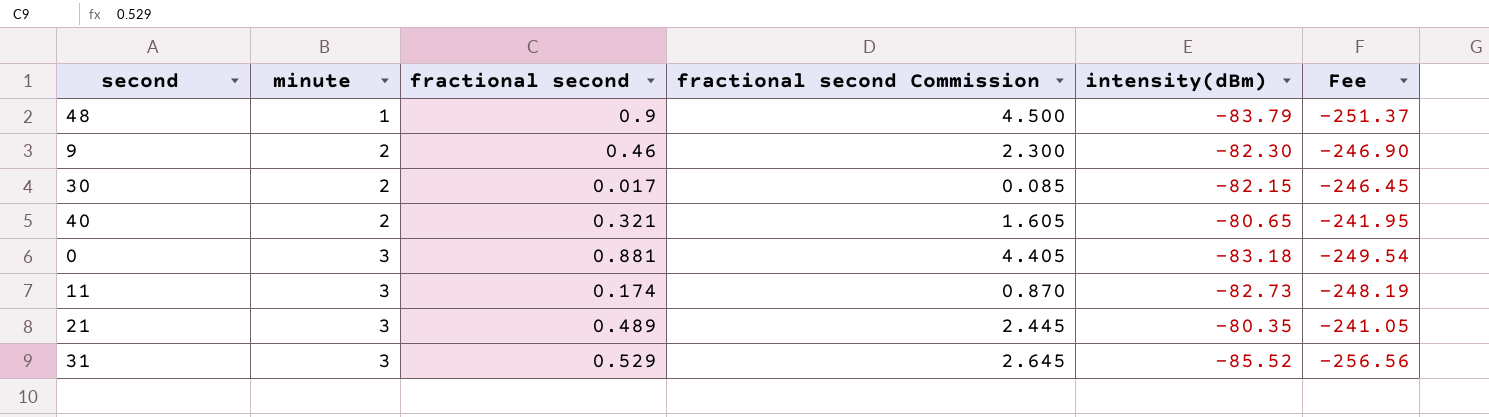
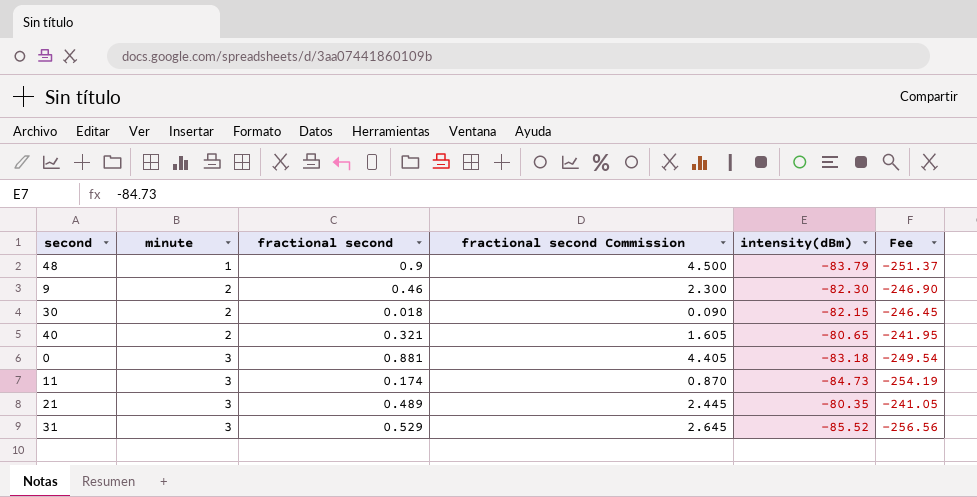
30 | fractional second: 0.017 -> 0.018
30 | fractional second Commission: 0.085 -> 0.090
11 | intensity(dBm): -82.73 -> -84.73
11 | Fee: -248.19 -> -254.19

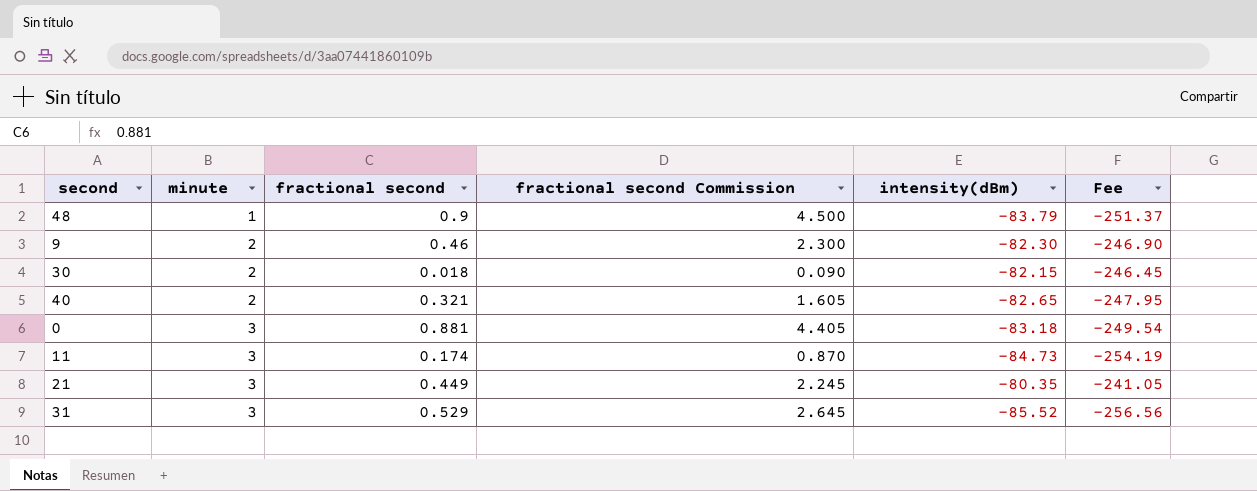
40 | intensity(dBm): -80.65 -> -82.65
40 | Fee: -241.95 -> -247.95
21 | fractional second: 0.489 -> 0.449
21 | fractional second Commission: 2.445 -> 2.245

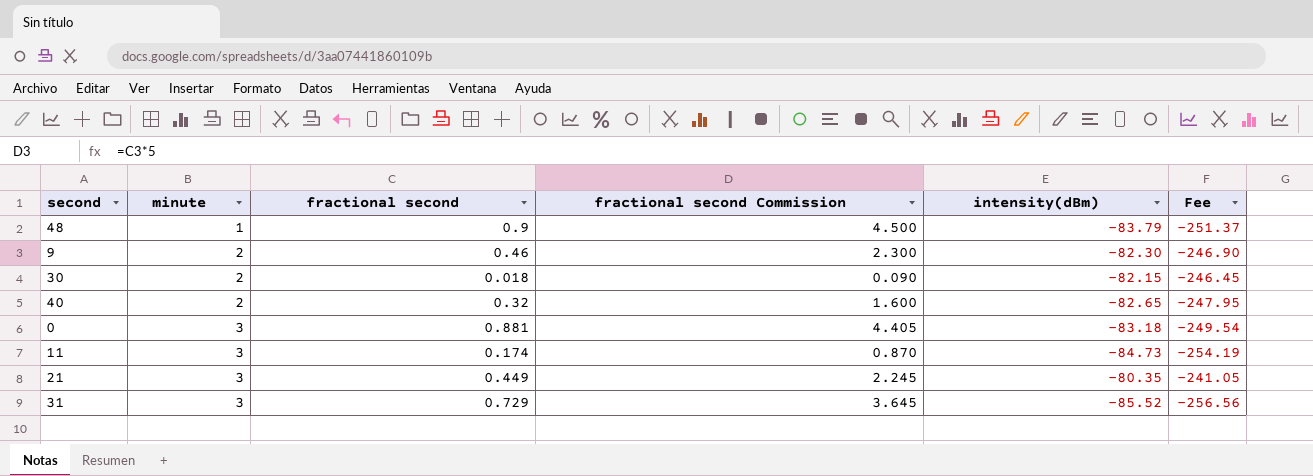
40 | fractional second: 0.321 -> 0.32
40 | fractional second Commission: 1.605 -> 1.600
31 | fractional second: 0.529 -> 0.729
31 | fractional second Commission: 2.645 -> 3.645

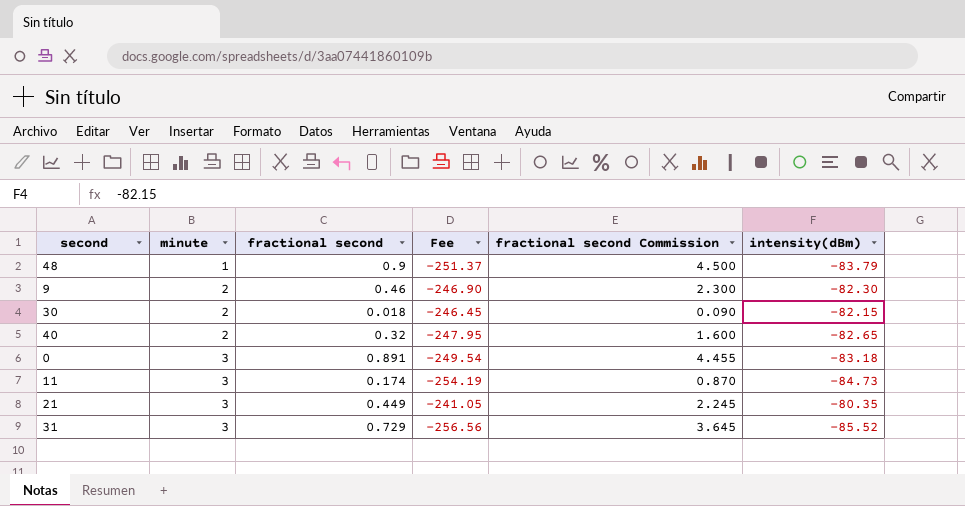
column Fee | position: 6 -> 4
0 | fractional second: 0.881 -> 0.891
0 | fractional second Commission: 4.405 -> 4.455

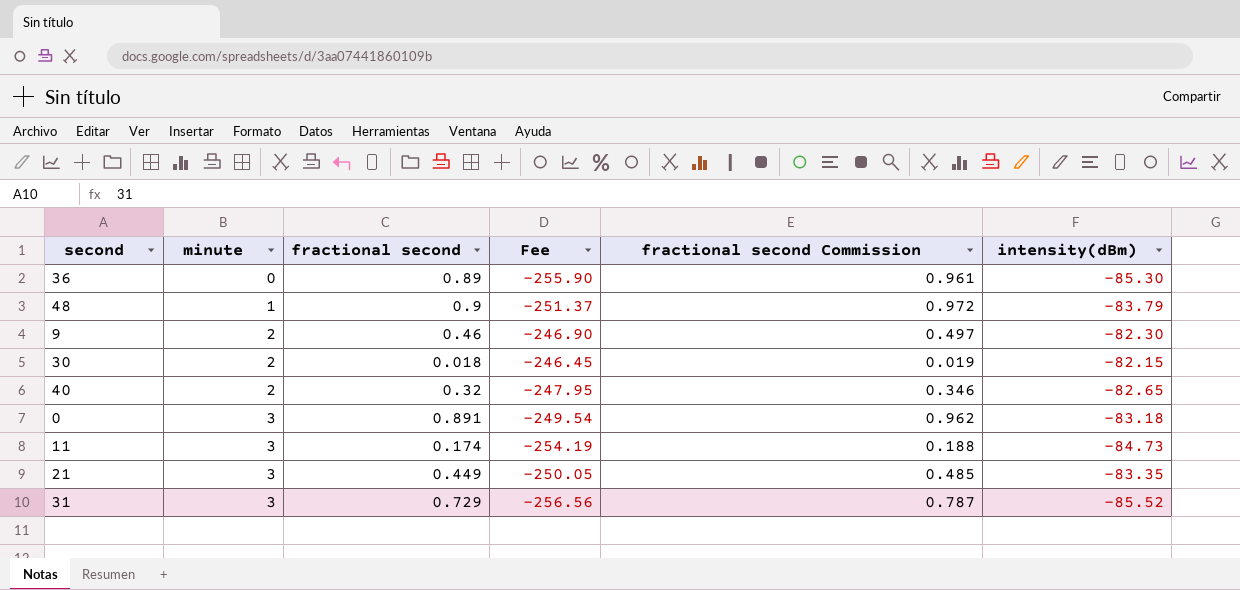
column fractional second Commission | formula: [fractional second] * 5 -> [fractional second] * 1.08
row 36: none -> 0 | 0.89 | -255.90 | 0.961 | -85.30
21 | Fee: -241.05 -> -250.05
21 | intensity(dBm): -80.35 -> -83.35

